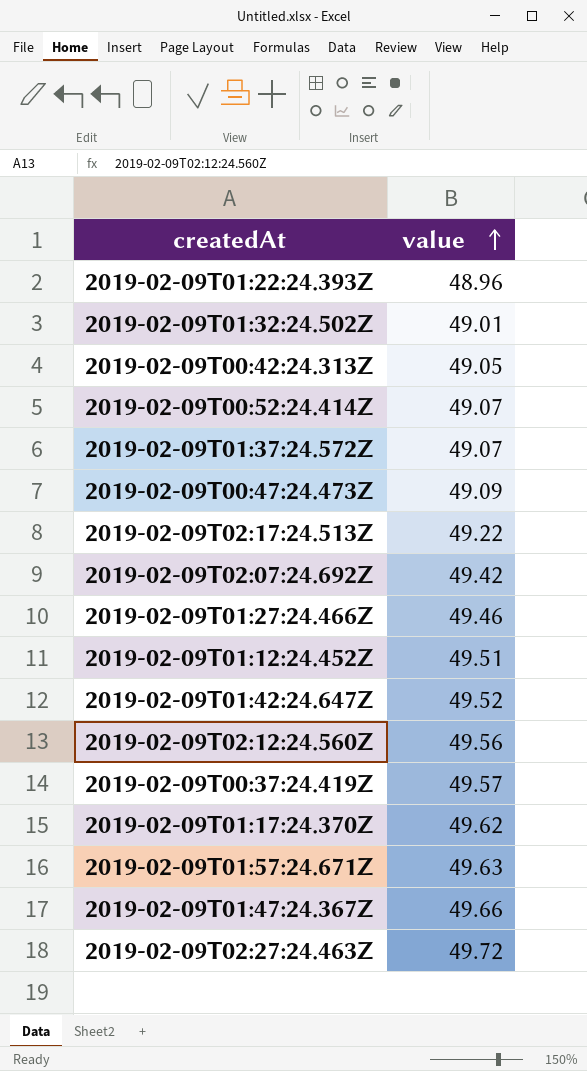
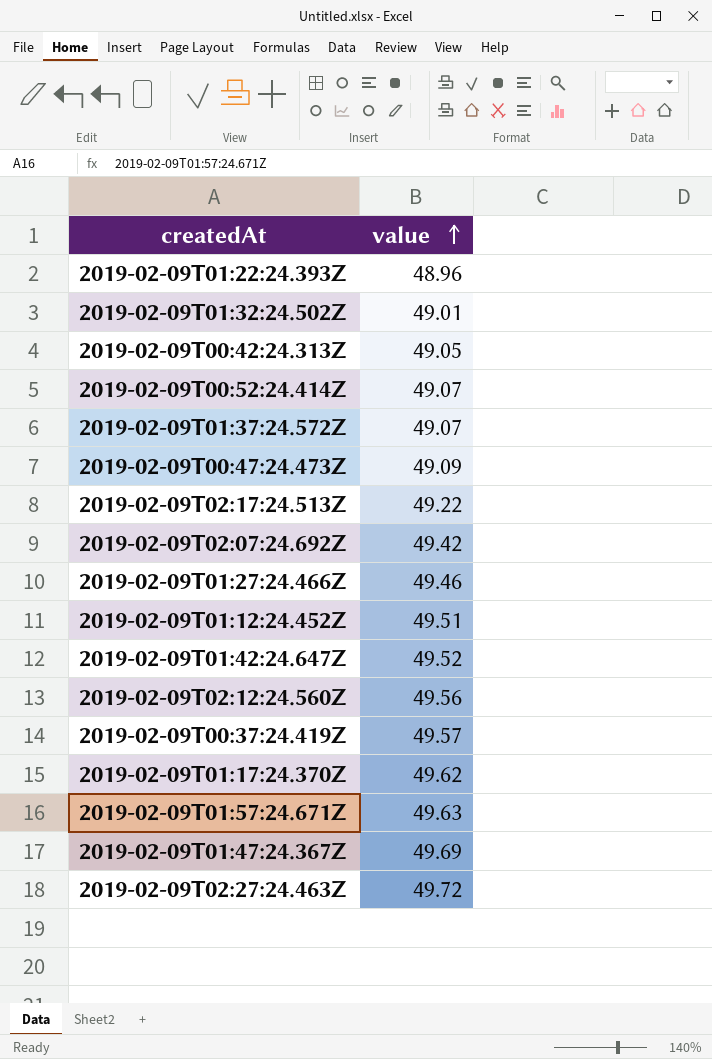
2019-02-09T01:47:24.367Z | value: 49.66 -> 49.69

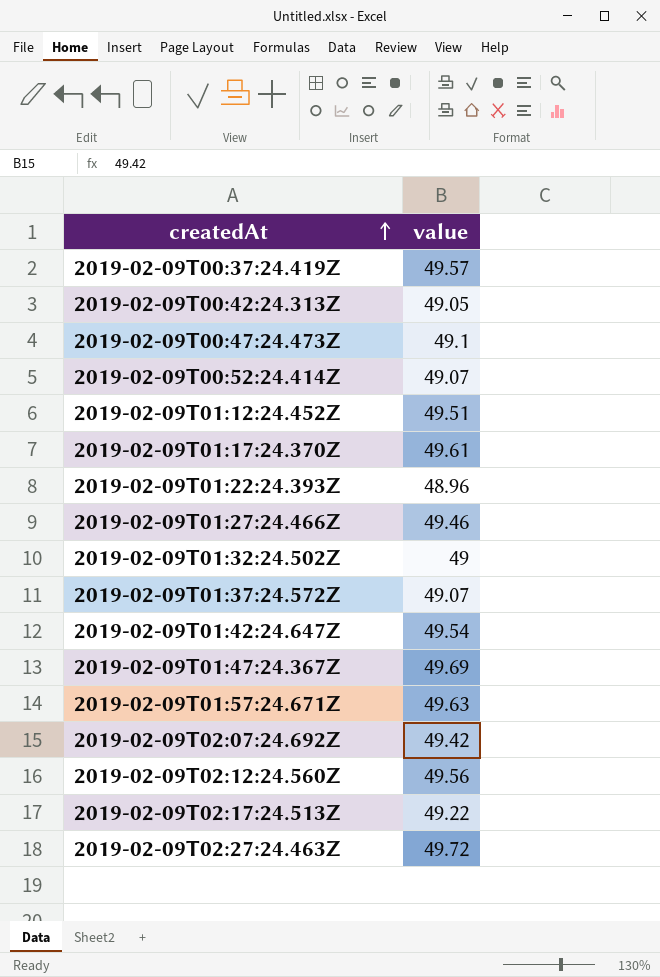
row order: value ascending -> createdAt ascending
2019-02-09T00:47:24.473Z | value: 49.09 -> 49.1
2019-02-09T01:17:24.370Z | value: 49.62 -> 49.61
2019-02-09T01:32:24.502Z | value: 49.01 -> 49
2019-02-09T01:42:24.647Z | value: 49.52 -> 49.54

